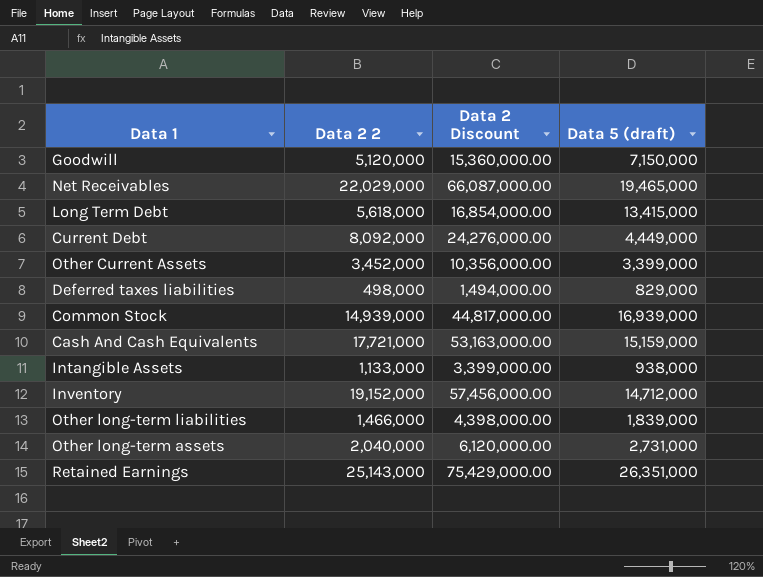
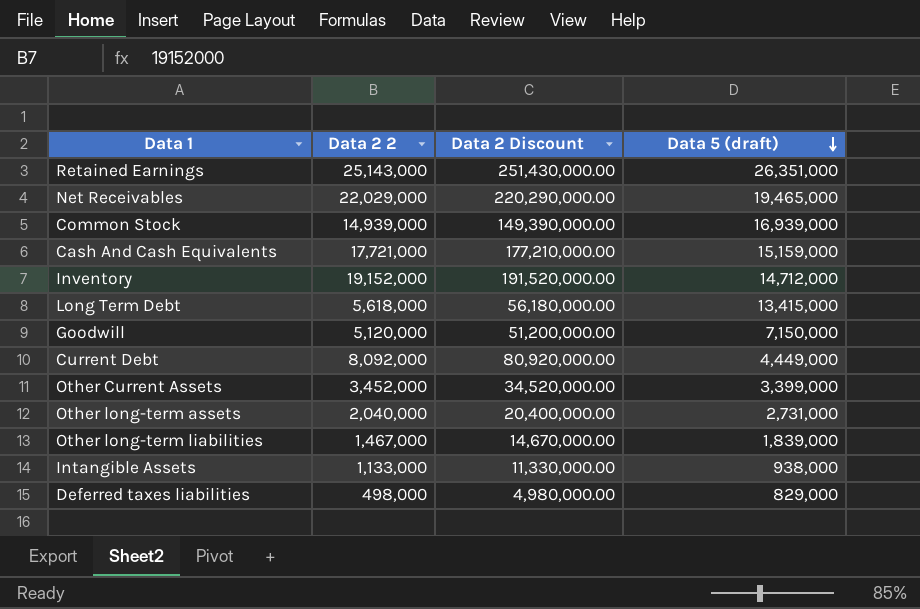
row order: none -> Data 5 (draft) descending
column Data 2 Discount | formula: [Data 2 2] * 3 -> [Data 2 2] * 10
Other long-term liabilities | Data 2 2: 1,466,000 -> 1,467,000

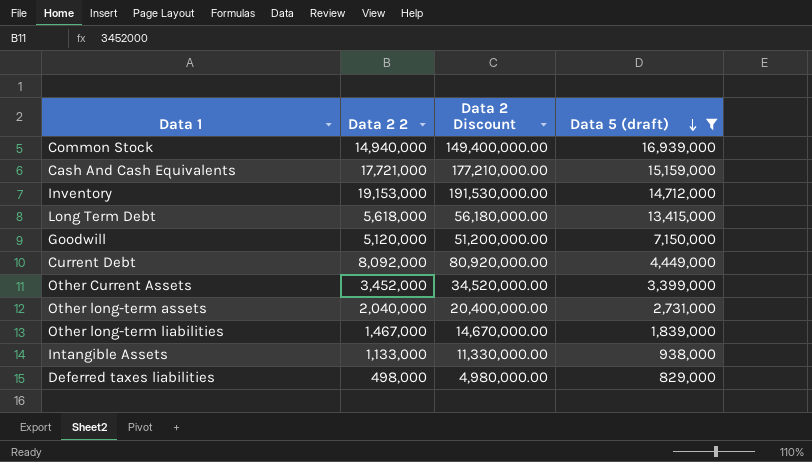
filter: none -> Data 5 (draft) <= 16,939,000
Common Stock | Data 2 2: 14,939,000 -> 14,940,000
Common Stock | Data 2 Discount: 149,390,000.00 -> 149,400,000.00
Inventory | Data 2 2: 19,152,000 -> 19,153,000
Inventory | Data 2 Discount: 191,520,000.00 -> 191,530,000.00

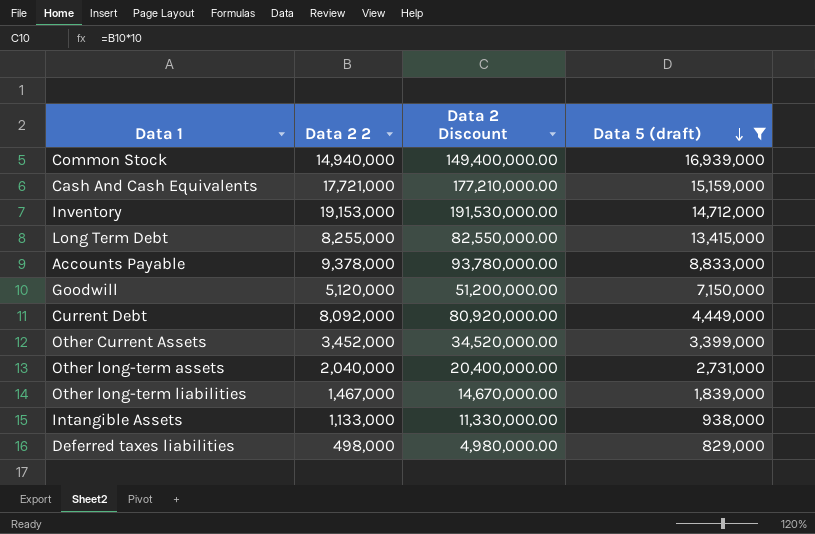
Long Term Debt | Data 2 2: 5,618,000 -> 8,255,000
Long Term Debt | Data 2 Discount: 56,180,000.00 -> 82,550,000.00
row Accounts Payable: none -> 9,378,000 | 93,780,000.00 | 8,833,000

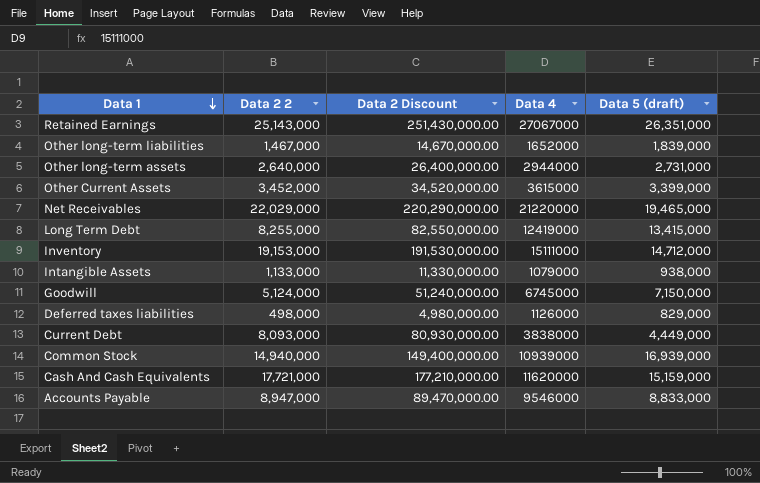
filter: Data 5 (draft) <= 16,939,000 -> none
row order: Data 5 (draft) descending -> Data 1 descending
column Data 4 | position: none -> 4
Other long-term assets | Data 2 2: 2,040,000 -> 2,640,000
Other long-term assets | Data 2 Discount: 20,400,000.00 -> 26,400,000.00
Goodwill | Data 2 2: 5,120,000 -> 5,124,000
Goodwill | Data 2 Discount: 51,200,000.00 -> 51,240,000.00
Current Debt | Data 2 2: 8,092,000 -> 8,093,000
Current Debt | Data 2 Discount: 80,920,000.00 -> 80,930,000.00
Accounts Payable | Data 2 2: 9,378,000 -> 8,947,000
Accounts Payable | Data 2 Discount: 93,780,000.00 -> 89,470,000.00

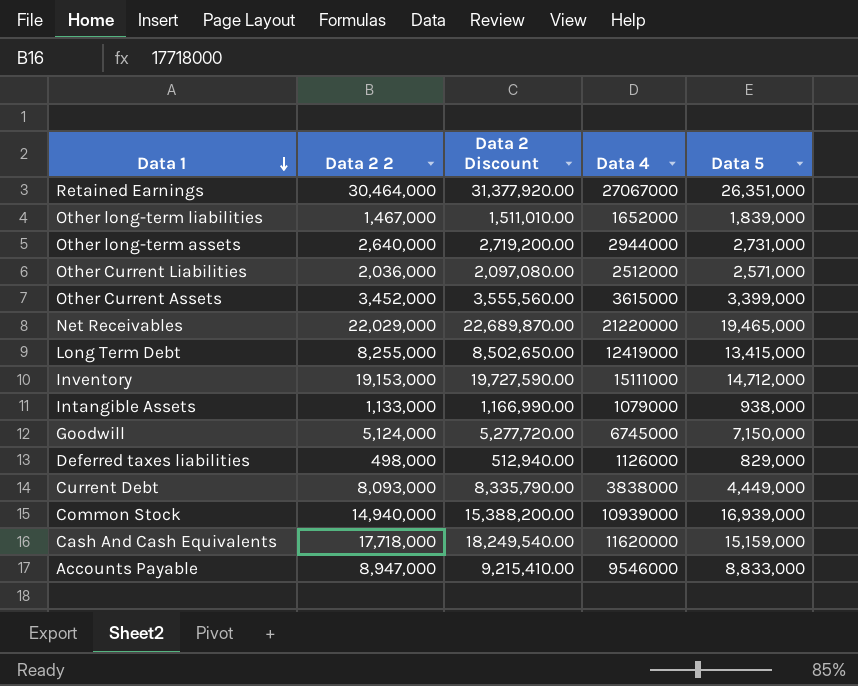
column Data 2 Discount | formula: [Data 2 2] * 10 -> [Data 2 2] * 1.03
column name: Data 5 (draft) -> Data 5
Retained Earnings | Data 2 2: 25,143,000 -> 30,464,000
row Other Current Liabilities: none -> 2,036,000 | 2,097,080.00 | 2512000 | 2,571,000
Cash And Cash Equivalents | Data 2 2: 17,721,000 -> 17,718,000

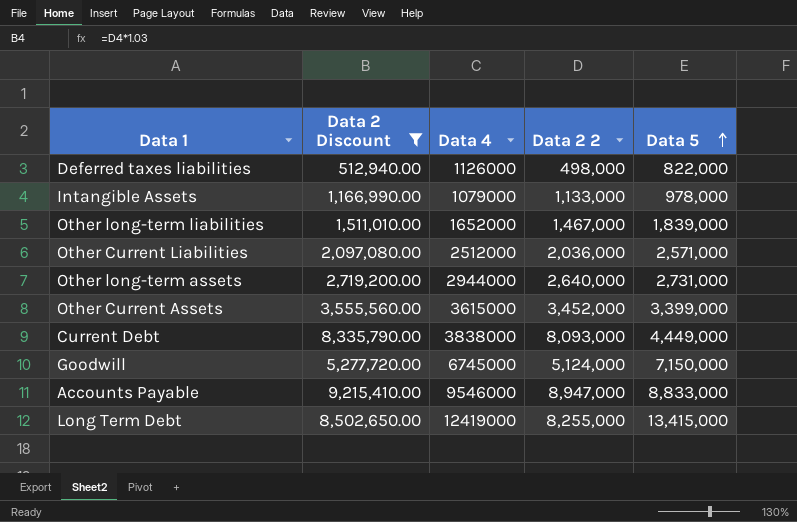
filter: none -> Data 2 Discount <= 9,215,410.00
row order: Data 1 descending -> Data 5 ascending
column Data 2 2 | position: 2 -> 4
Deferred taxes liabilities | Data 5: 829,000 -> 822,000
Intangible Assets | Data 5: 938,000 -> 978,000

